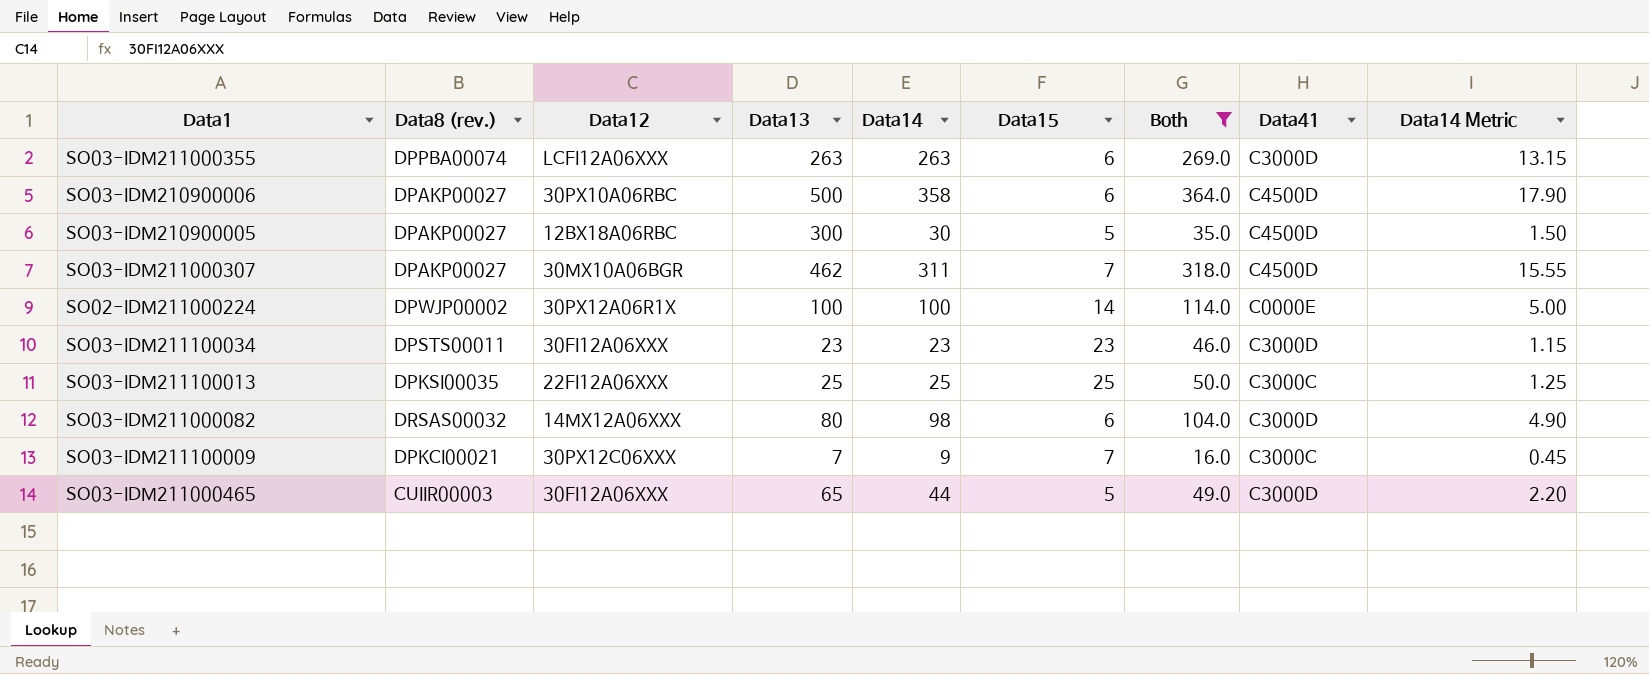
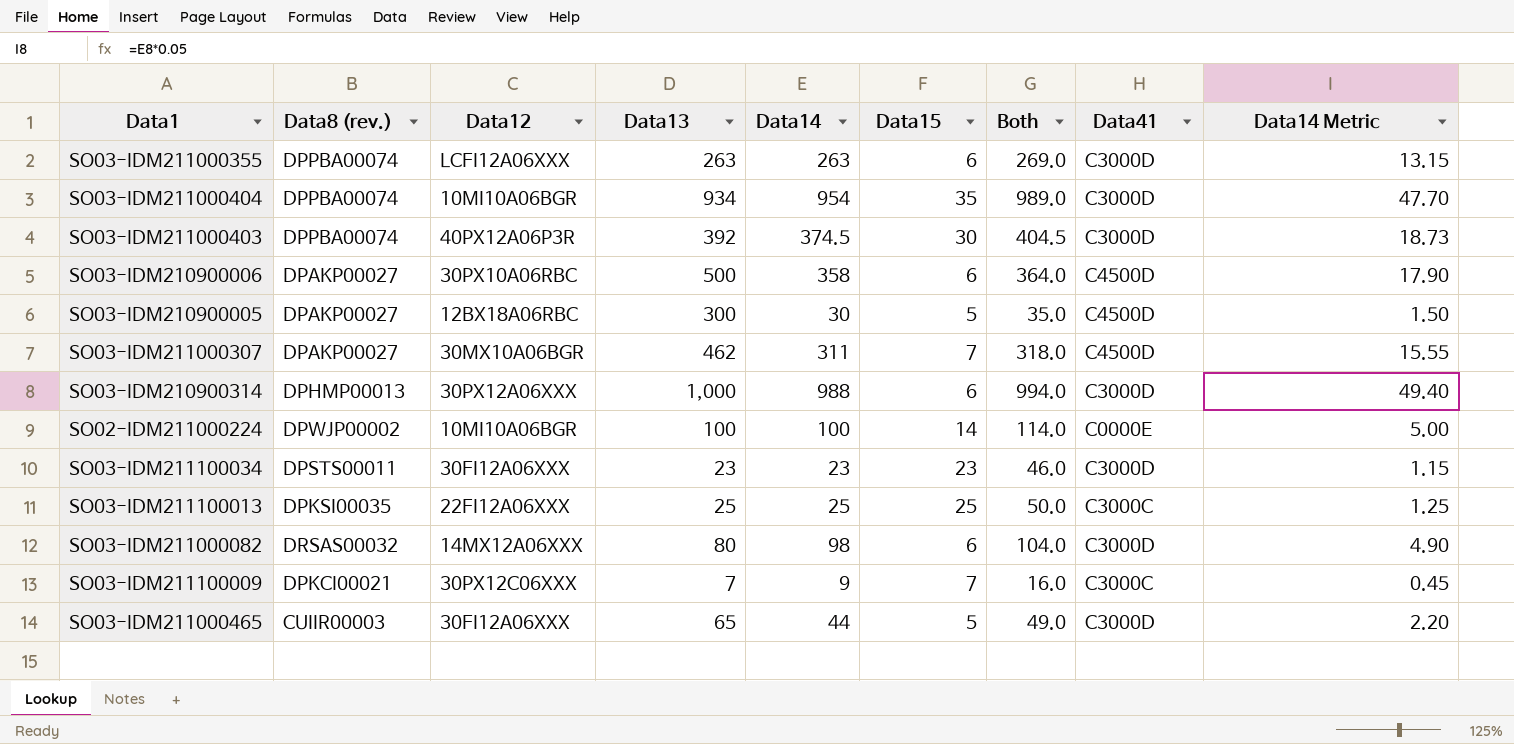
filter: Both <= 364.0 -> none
SO02-IDM211000224 | Data12: 30PX12A06R1X -> 10MI10A06BGR

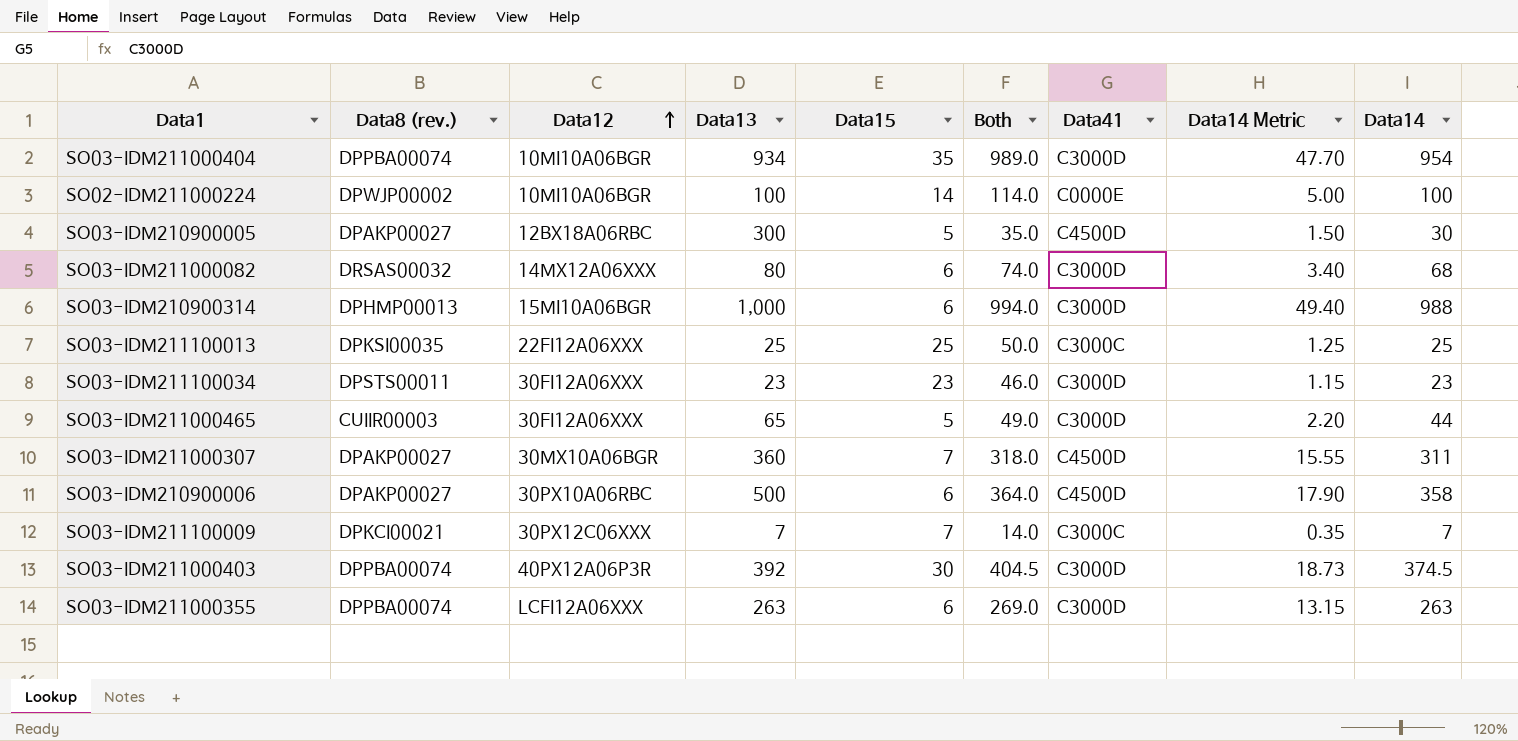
row order: none -> Data12 ascending
column Data14 | position: 5 -> 9
SO03-IDM211000082 | Both: 104.0 -> 74.0
SO03-IDM211000082 | Data14 Metric: 4.90 -> 3.40
SO03-IDM211000082 | Data14: 98 -> 68
SO03-IDM210900314 | Data12: 30PX12A06XXX -> 15MI10A06BGR
SO03-IDM211000307 | Data13: 462 -> 360
SO03-IDM211100009 | Both: 16.0 -> 14.0
SO03-IDM211100009 | Data14 Metric: 0.45 -> 0.35
SO03-IDM211100009 | Data14: 9 -> 7

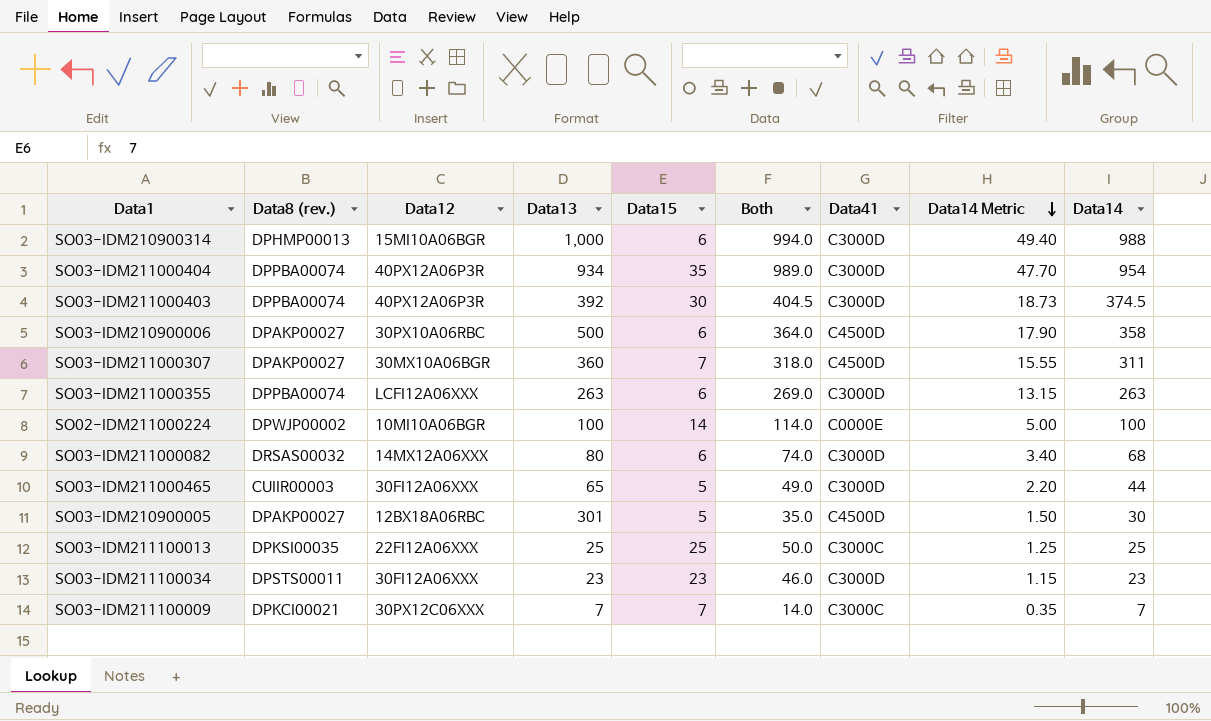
row order: Data12 ascending -> Data14 Metric descending
SO03-IDM211000404 | Data12: 10MI10A06BGR -> 40PX12A06P3R
SO03-IDM210900005 | Data13: 300 -> 301

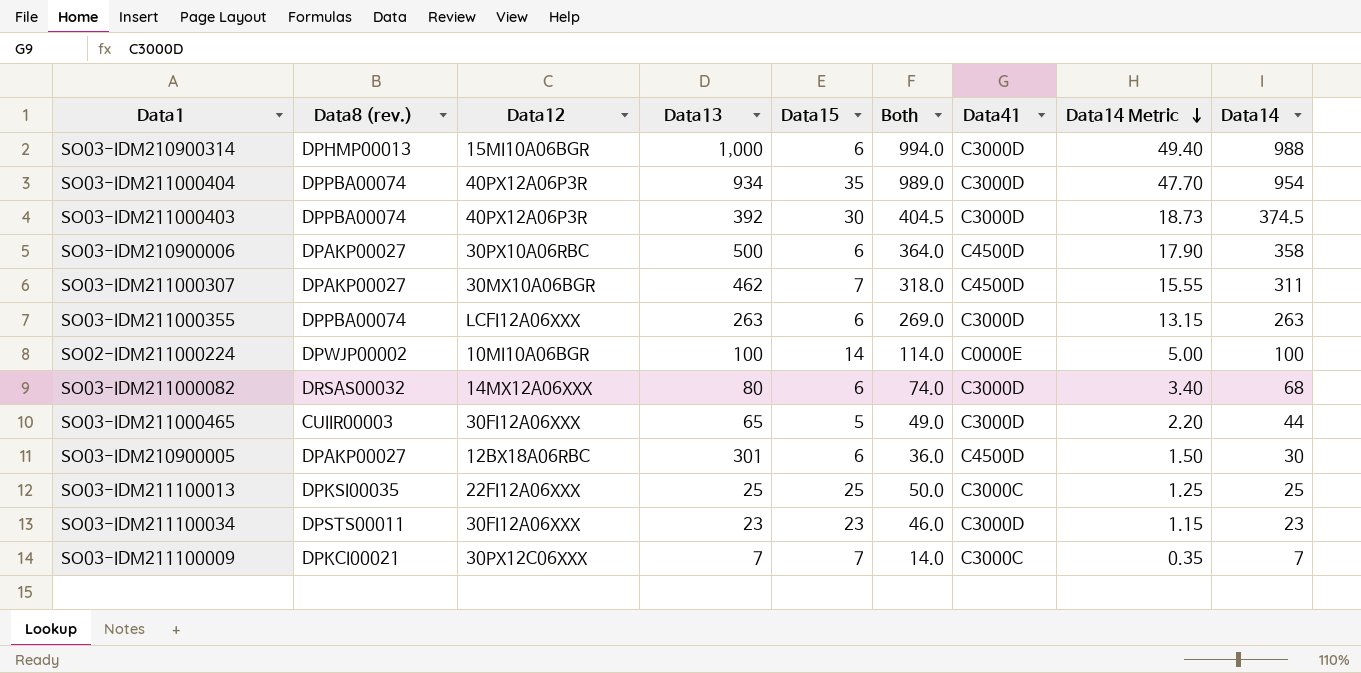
SO03-IDM211000307 | Data13: 360 -> 462
SO03-IDM210900005 | Data15: 5 -> 6
SO03-IDM210900005 | Both: 35.0 -> 36.0

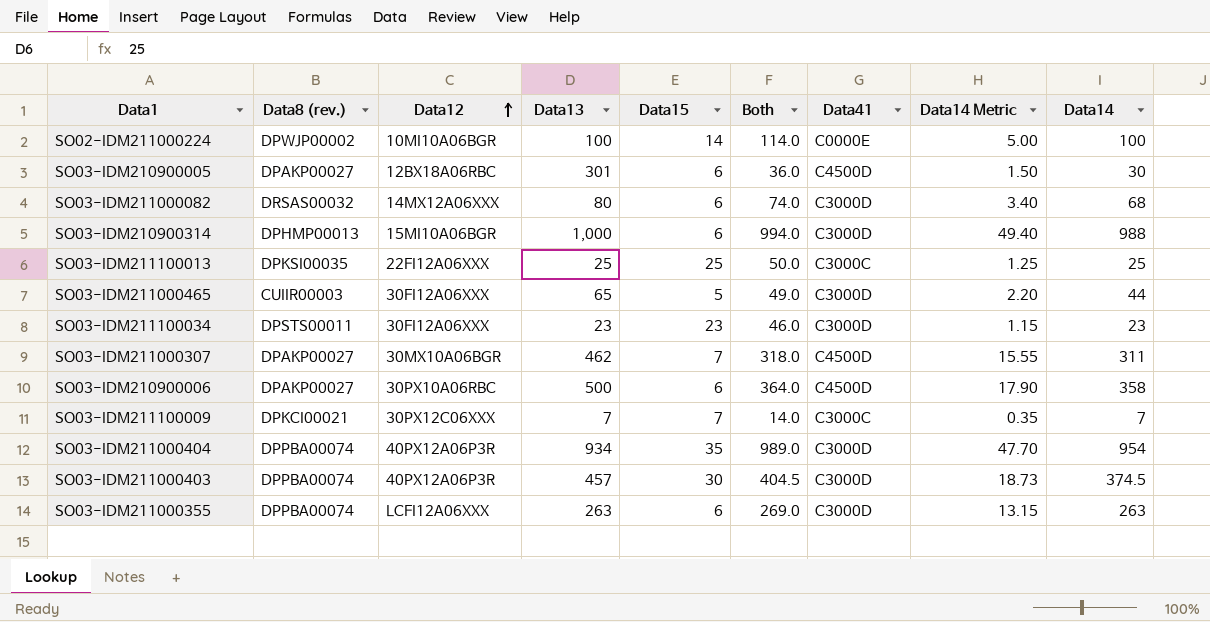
row order: Data14 Metric descending -> Data12 ascending
SO03-IDM211000403 | Data13: 392 -> 457

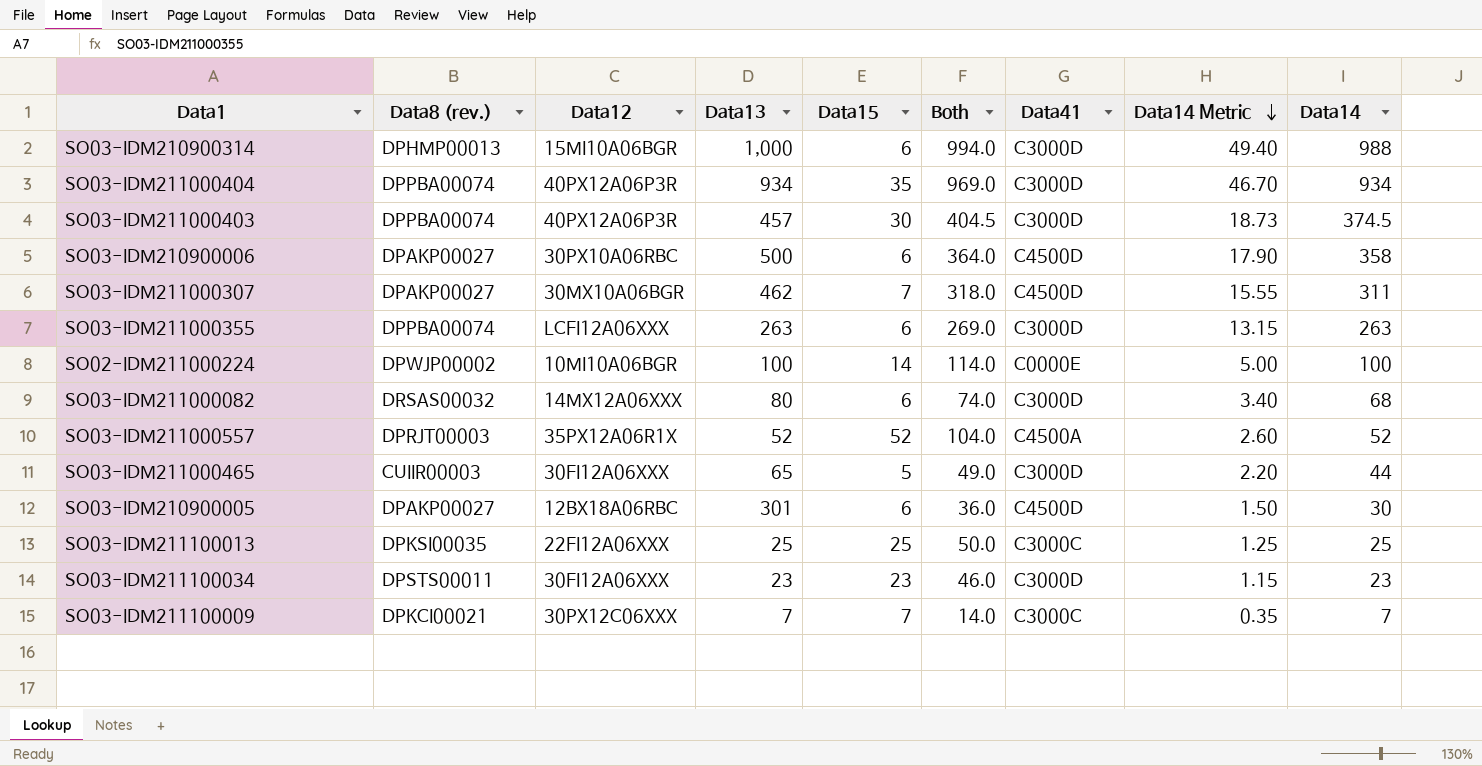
row order: Data12 ascending -> Data14 Metric descending
SO03-IDM211000404 | Both: 989.0 -> 969.0
SO03-IDM211000404 | Data14 Metric: 47.70 -> 46.70
SO03-IDM211000404 | Data14: 954 -> 934
row SO03-IDM211000557: none -> DPRJT00003 | 35PX12A06R1X | 52 | 52 | 104.0 | C4500A | 2.60 | 52

